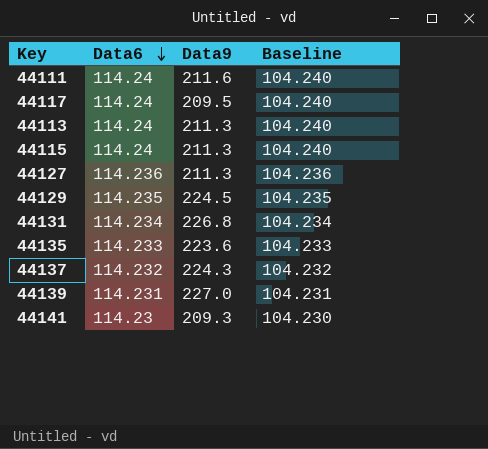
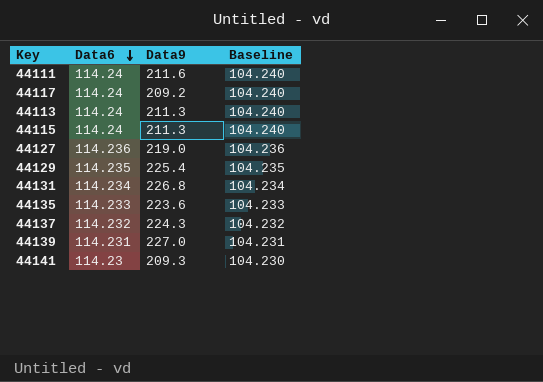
44117 | Data9: 209.5 -> 209.2
44127 | Data9: 211.3 -> 219.0
44129 | Data9: 224.5 -> 225.4

